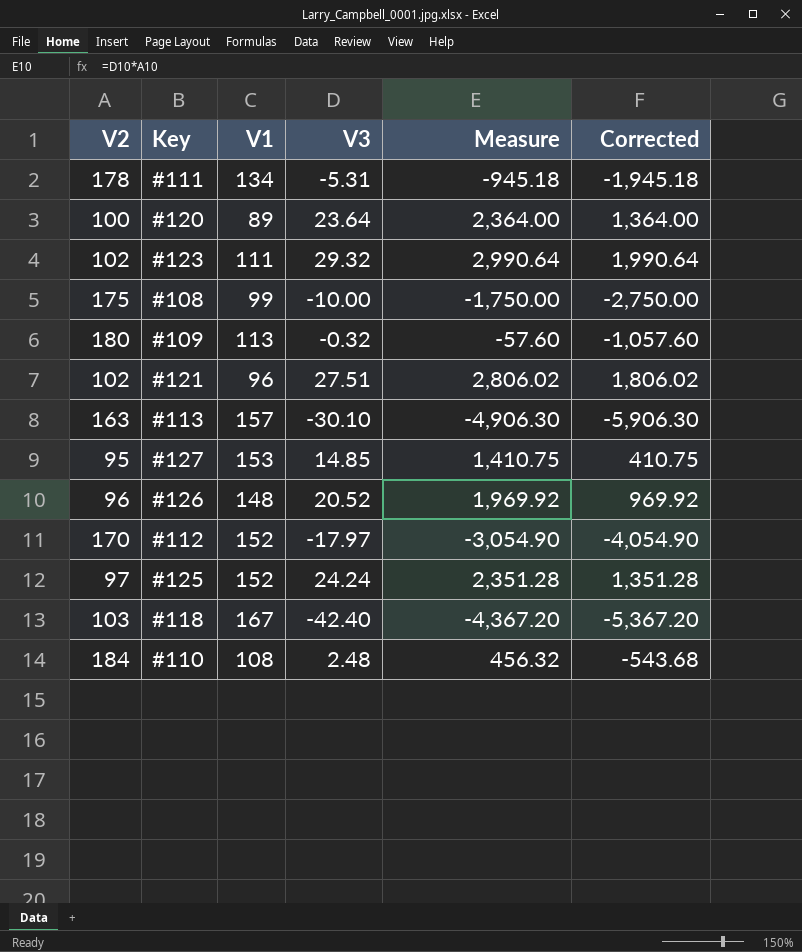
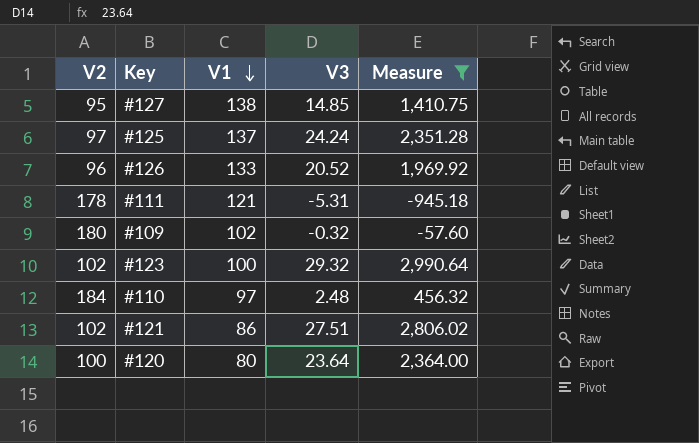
filter: none -> Measure >= -945.18
row order: none -> V1 descending
column Corrected | formula: [Measure] - 1000 -> none
#127 | V1: 153 -> 138
#125 | V1: 152 -> 137
#126 | V1: 148 -> 133
#111 | V1: 134 -> 121
#109 | V1: 113 -> 102
#123 | V1: 111 -> 100
#110 | V1: 108 -> 97
#121 | V1: 96 -> 86
#120 | V1: 89 -> 80

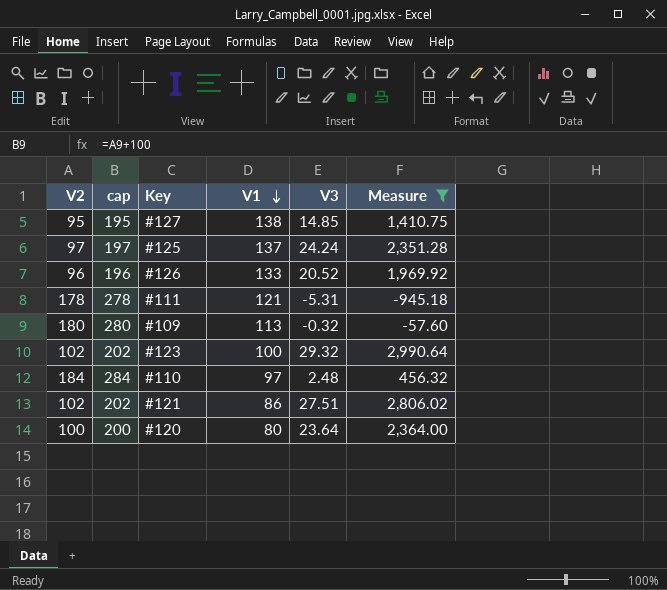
column cap | formula: none -> [V2] + 100
#109 | V1: 102 -> 113

